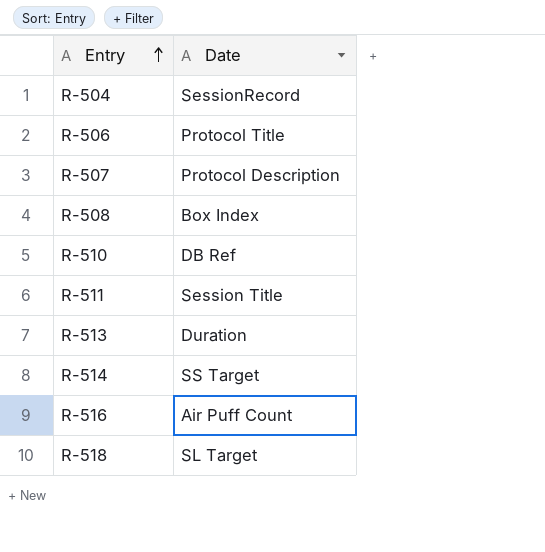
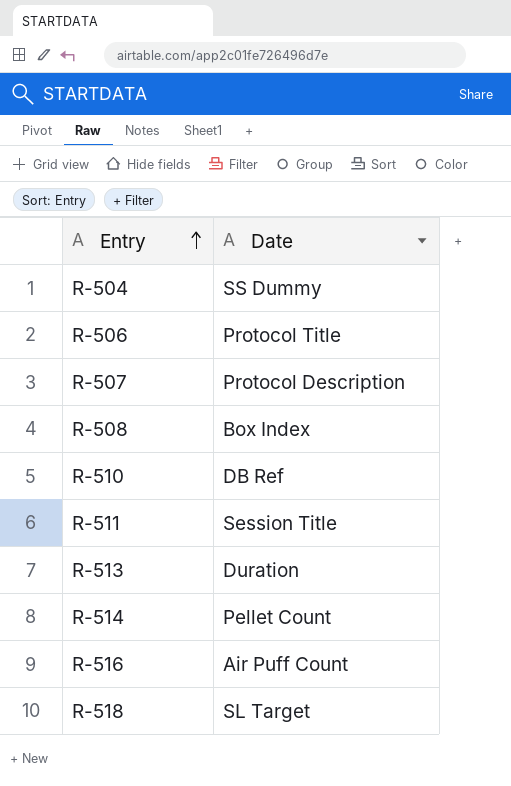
R-504 | Date: SessionRecord -> SS Dummy
R-514 | Date: SS Target -> Pellet Count

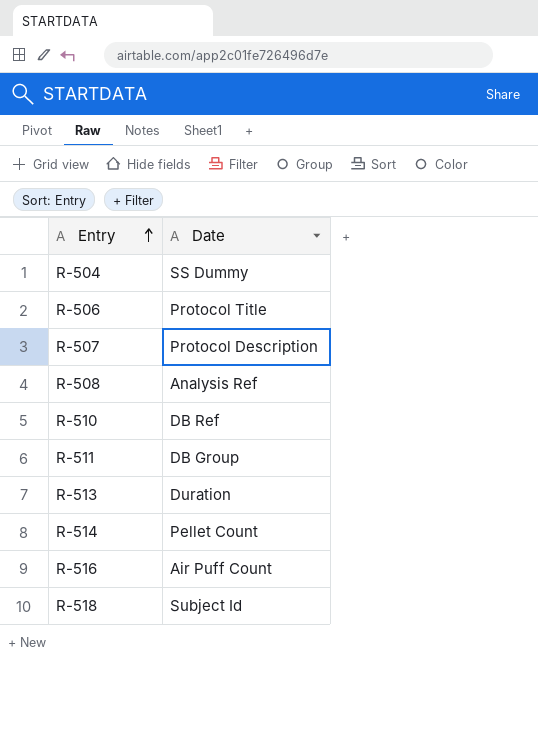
R-508 | Date: Box Index -> Analysis Ref
R-511 | Date: Session Title -> DB Group
R-518 | Date: SL Target -> Subject Id

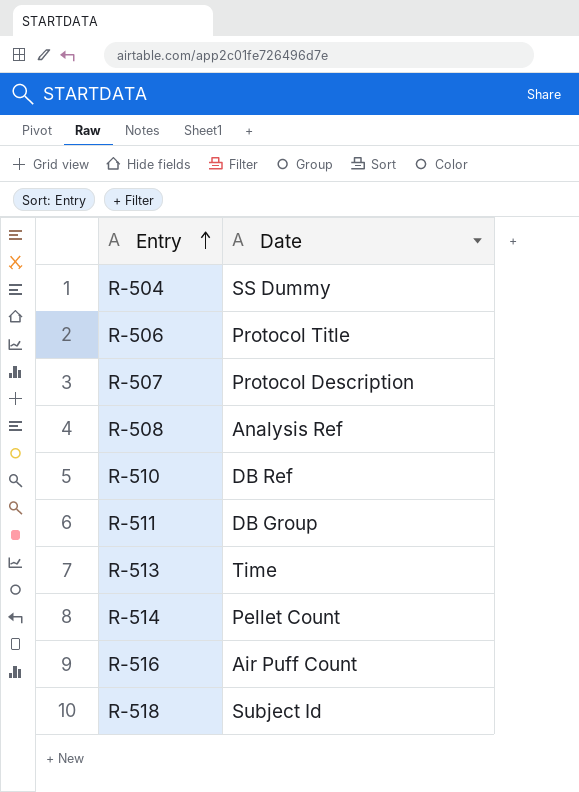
R-513 | Date: Duration -> Time

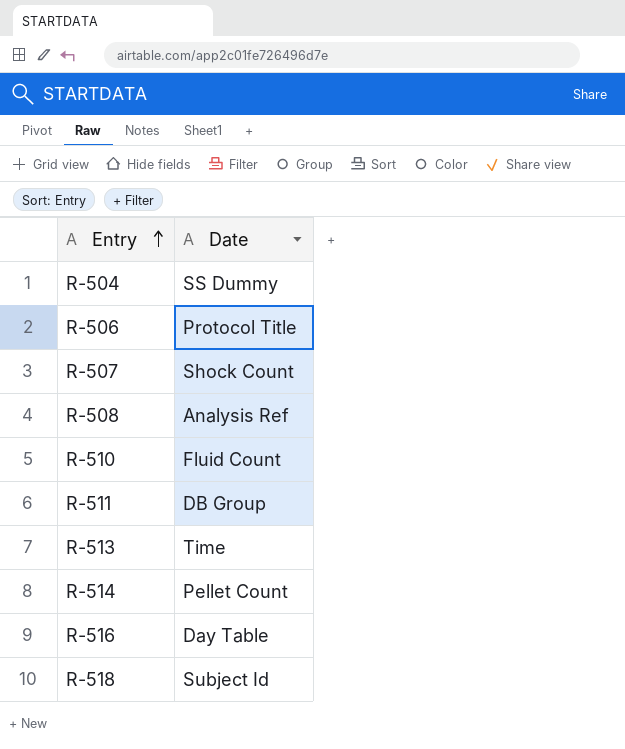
R-507 | Date: Protocol Description -> Shock Count
R-510 | Date: DB Ref -> Fluid Count
R-516 | Date: Air Puff Count -> Day Table

